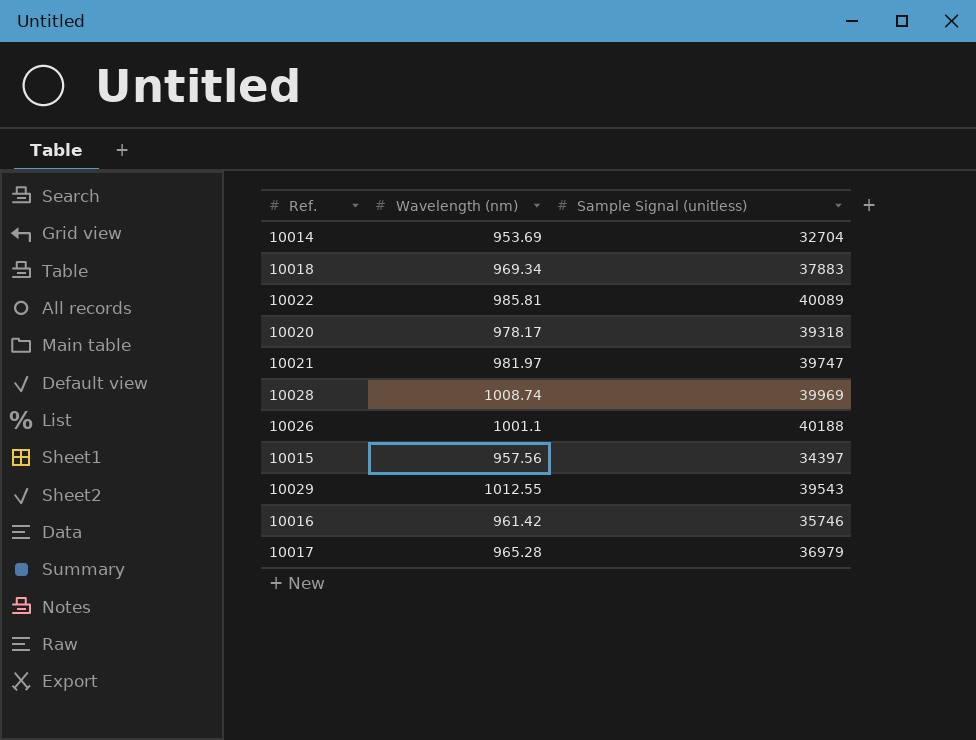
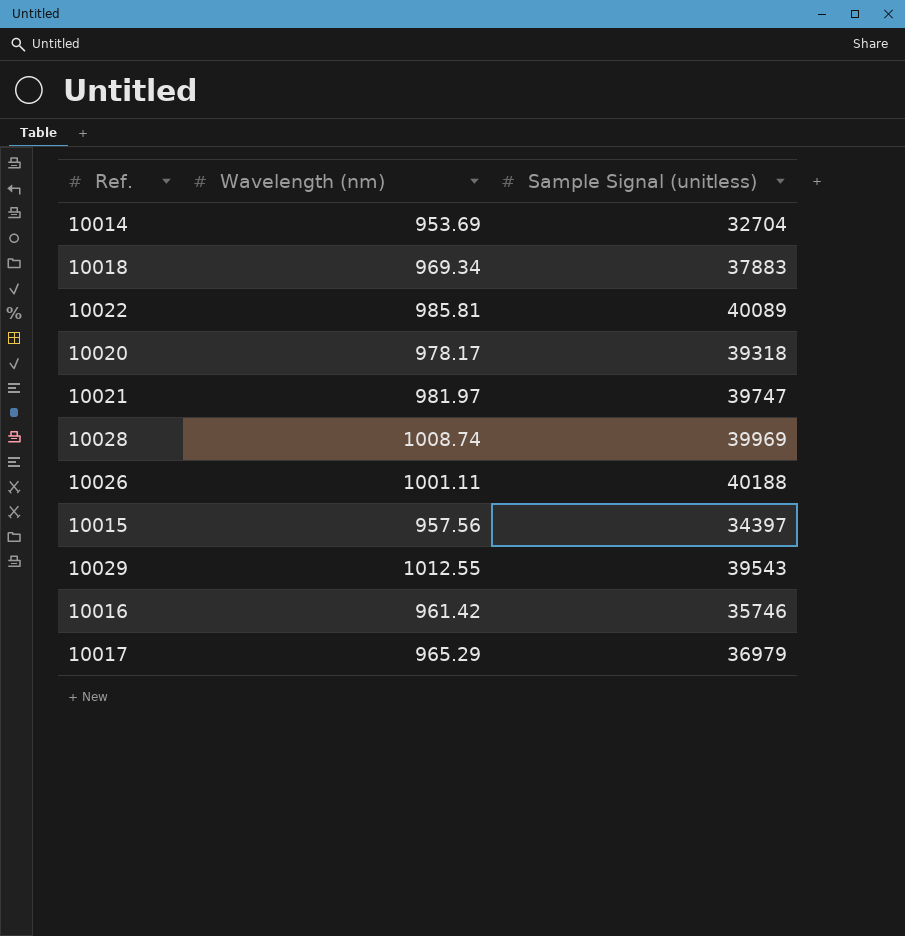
10026 | Wavelength (nm): 1001.1 -> 1001.11
10017 | Wavelength (nm): 965.28 -> 965.29

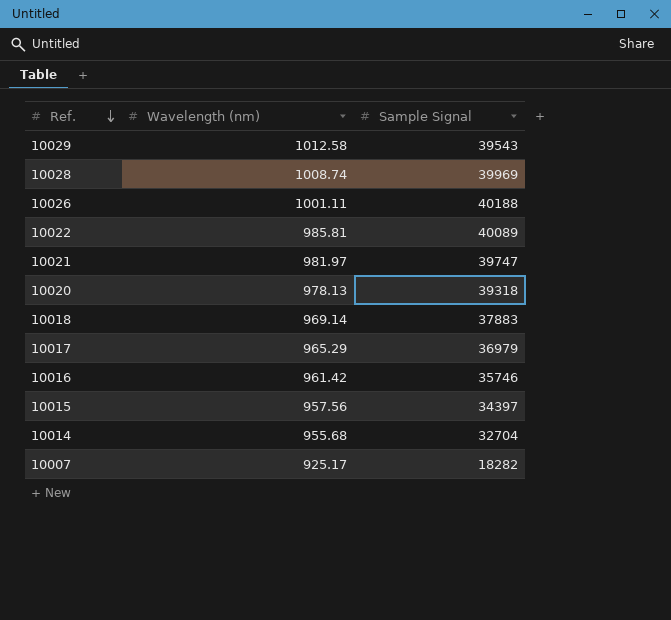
row order: none -> Ref. descending
column name: Sample Signal (unitless) -> Sample Signal
10029 | Wavelength (nm): 1012.55 -> 1012.58
10020 | Wavelength (nm): 978.17 -> 978.13
10018 | Wavelength (nm): 969.34 -> 969.14
10014 | Wavelength (nm): 953.69 -> 955.68
row 10007: none -> 925.17 | 18282

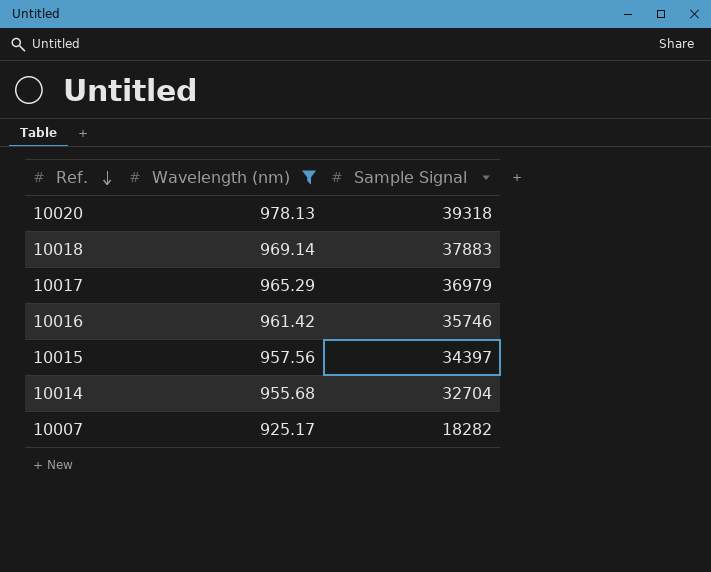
filter: none -> Wavelength (nm) <= 978.13

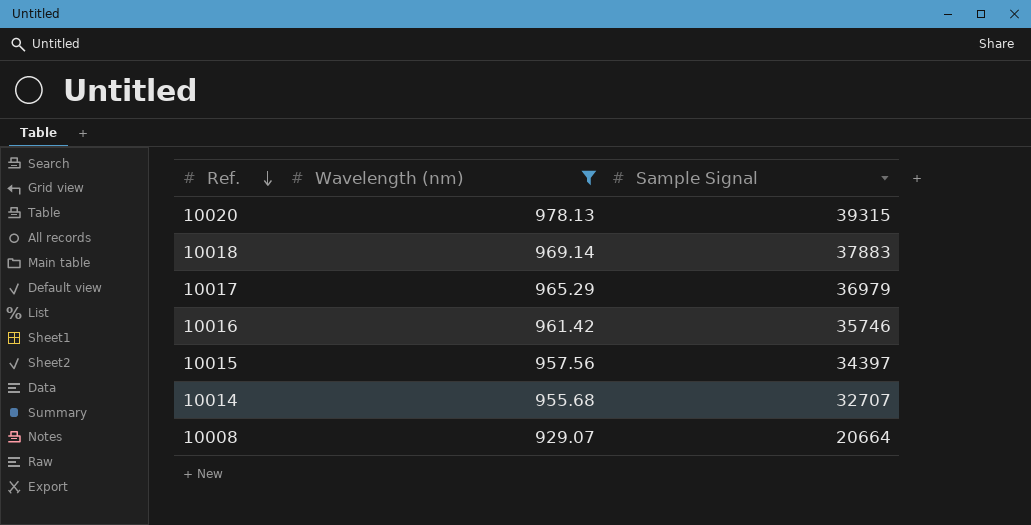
row 10007: 925.17 | 18282 -> none
10020 | Sample Signal: 39318 -> 39315
10014 | Sample Signal: 32704 -> 32707
row 10008: none -> 929.07 | 20664

